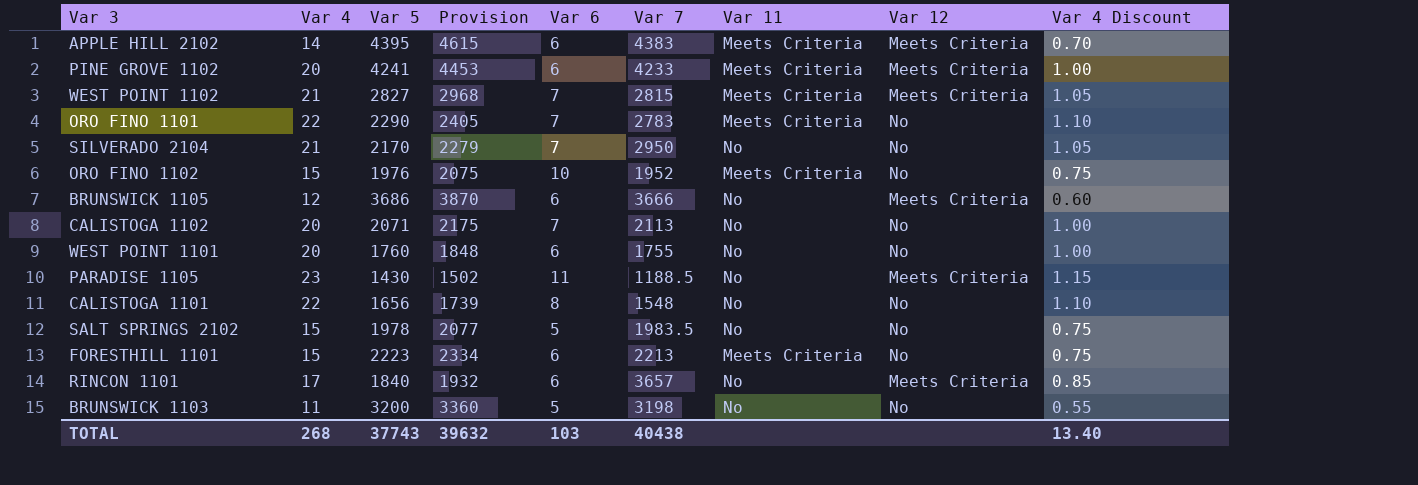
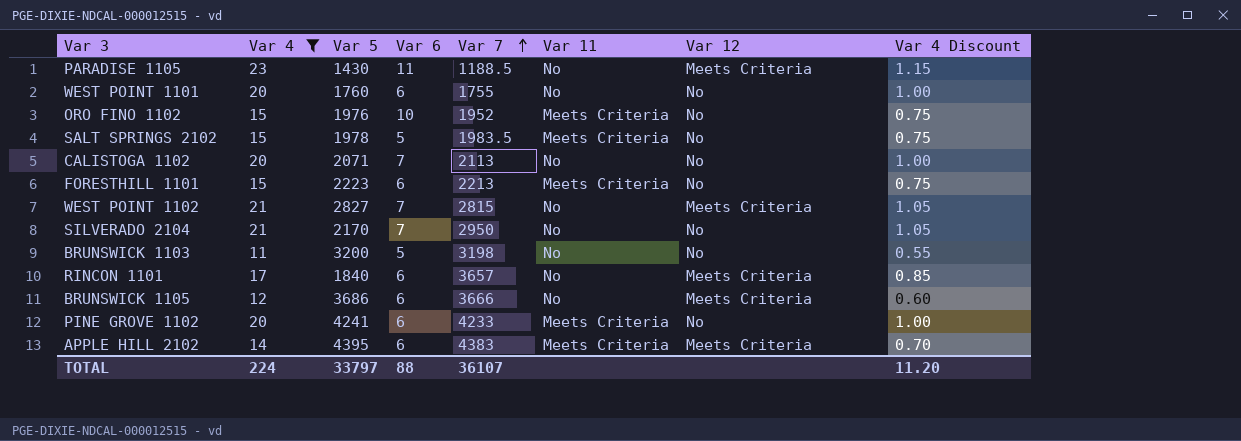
filter: none -> Var 4 != 22
row order: none -> Var 7 ascending
column Provision | formula: [Var 5] * 1.05 -> none
SALT SPRINGS 2102 | Var 11: No -> Meets Criteria
WEST POINT 1102 | Var 11: Meets Criteria -> No
PINE GROVE 1102 | Var 12: Meets Criteria -> No
TOTAL | Var 4: 268 -> 224
TOTAL | Var 5: 37743 -> 33797
TOTAL | Var 6: 103 -> 88
TOTAL | Var 7: 40438 -> 36107
TOTAL | Var 4 Discount: 13.40 -> 11.20

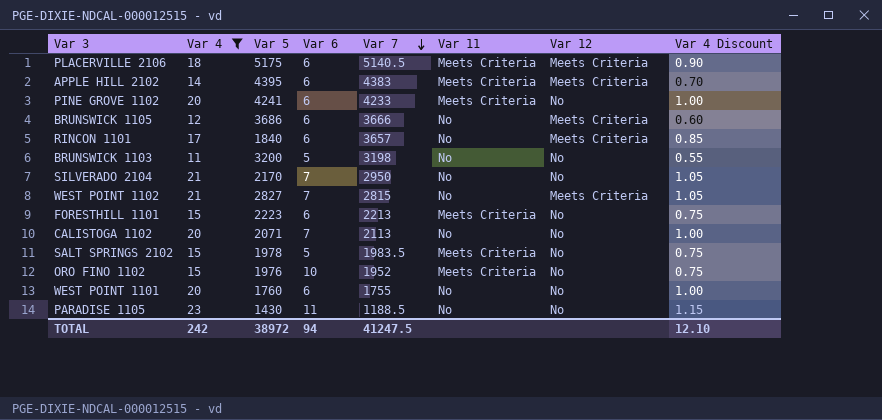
row order: Var 7 ascending -> Var 7 descending
row PLACERVILLE 2106: none -> 18 | 5175 | 6 | 5140.5 | Meets Criteria | Meets Criteria | 0.90
PARADISE 1105 | Var 12: Meets Criteria -> No
TOTAL | Var 4: 224 -> 242
TOTAL | Var 5: 33797 -> 38972
TOTAL | Var 6: 88 -> 94
TOTAL | Var 7: 36107 -> 41247.5
TOTAL | Var 4 Discount: 11.20 -> 12.10

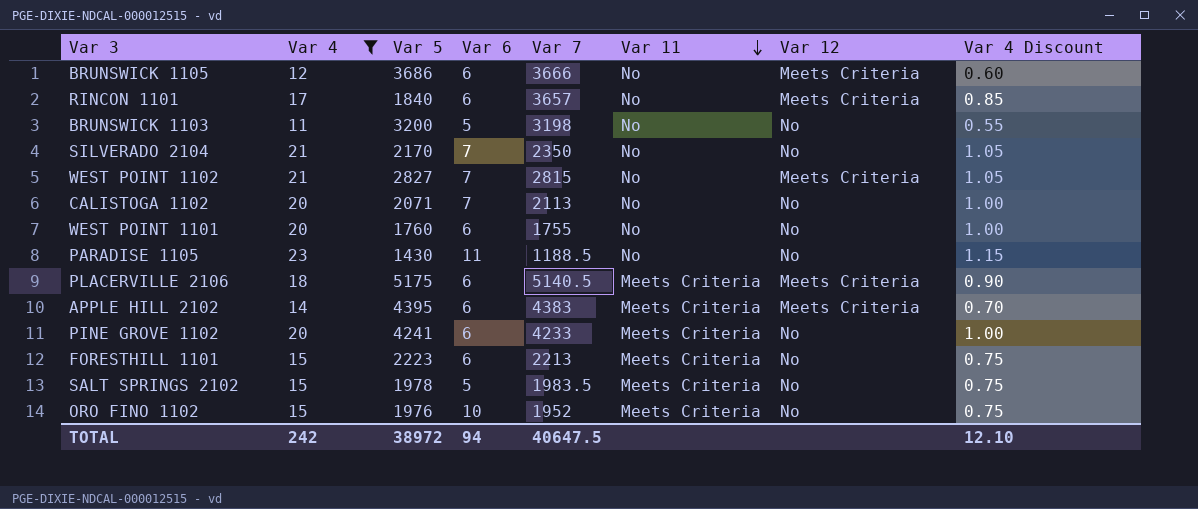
row order: Var 7 descending -> Var 11 descending
SILVERADO 2104 | Var 7: 2950 -> 2350
TOTAL | Var 7: 41247.5 -> 40647.5

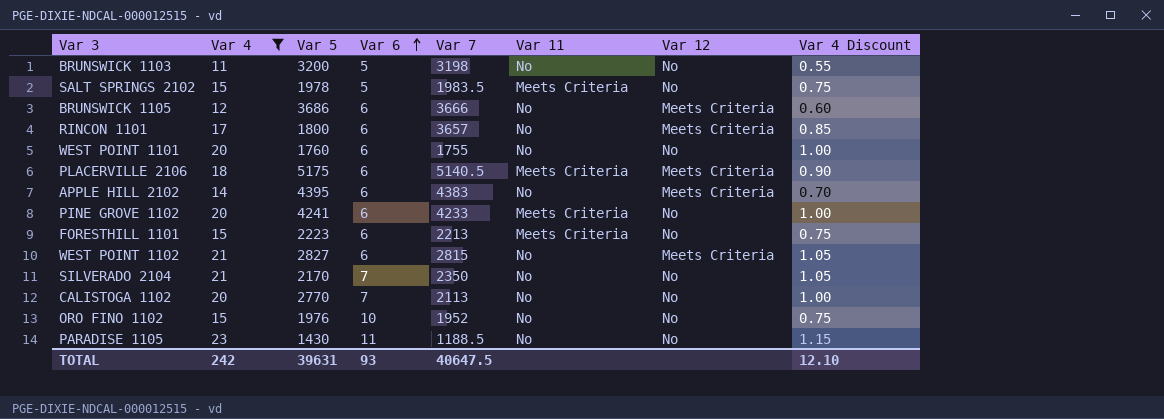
row order: Var 11 descending -> Var 6 ascending
RINCON 1101 | Var 5: 1840 -> 1800
APPLE HILL 2102 | Var 11: Meets Criteria -> No
WEST POINT 1102 | Var 6: 7 -> 6
CALISTOGA 1102 | Var 5: 2071 -> 2770
ORO FINO 1102 | Var 11: Meets Criteria -> No
TOTAL | Var 5: 38972 -> 39631
TOTAL | Var 6: 94 -> 93

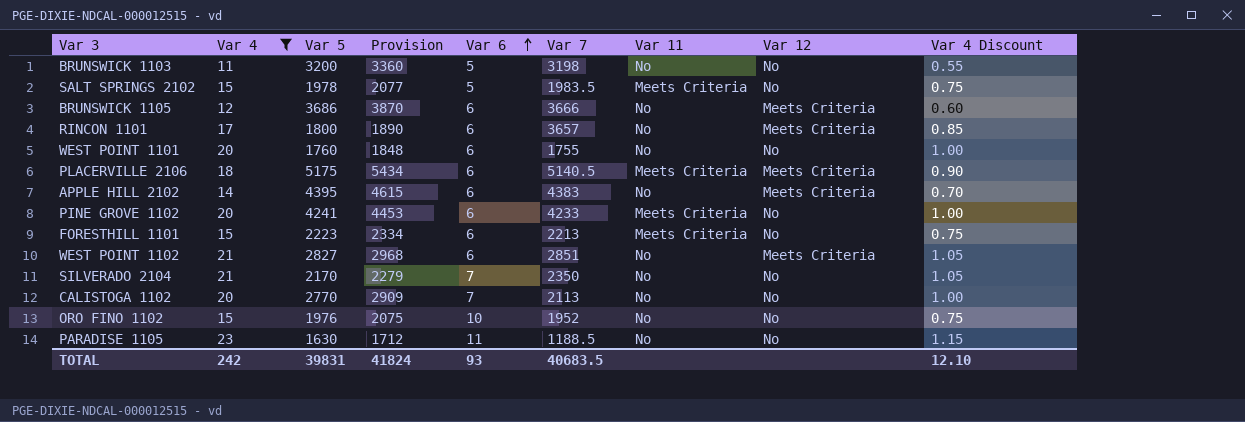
column Provision | formula: none -> [Var 5] * 1.05
WEST POINT 1102 | Var 7: 2815 -> 2851
PARADISE 1105 | Var 5: 1430 -> 1630
TOTAL | Var 5: 39631 -> 39831
TOTAL | Var 7: 40647.5 -> 40683.5

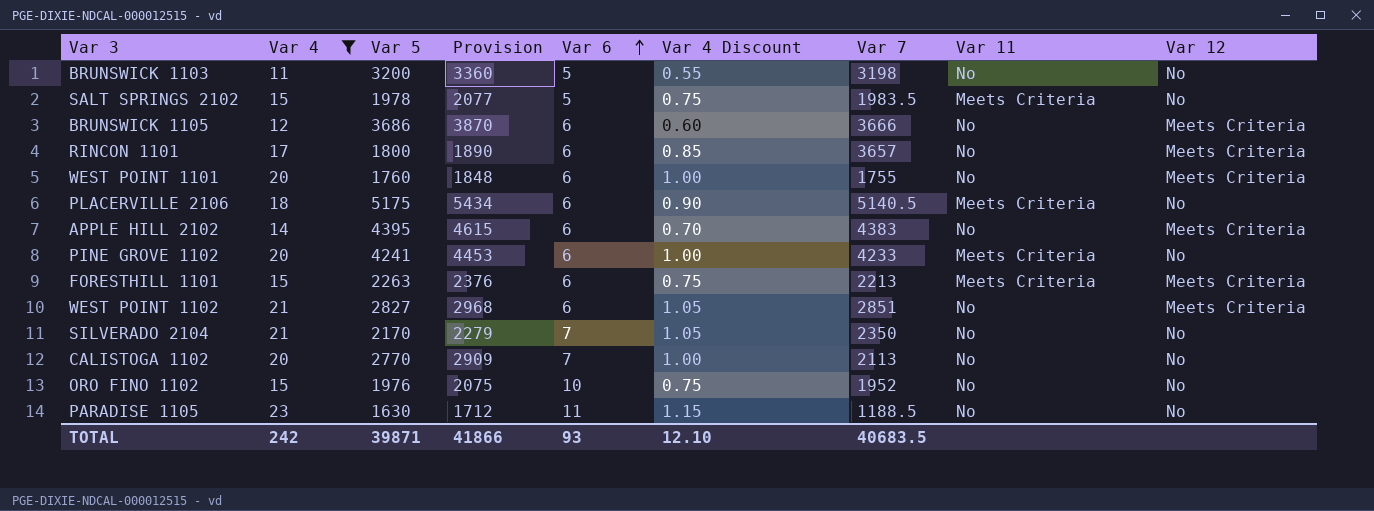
column Var 4 Discount | position: 9 -> 6
WEST POINT 1101 | Var 12: No -> Meets Criteria
PLACERVILLE 2106 | Var 12: Meets Criteria -> No
FORESTHILL 1101 | Var 5: 2223 -> 2263
FORESTHILL 1101 | Provision: 2334 -> 2376
FORESTHILL 1101 | Var 12: No -> Meets Criteria
TOTAL | Var 5: 39831 -> 39871
TOTAL | Provision: 41824 -> 41866

